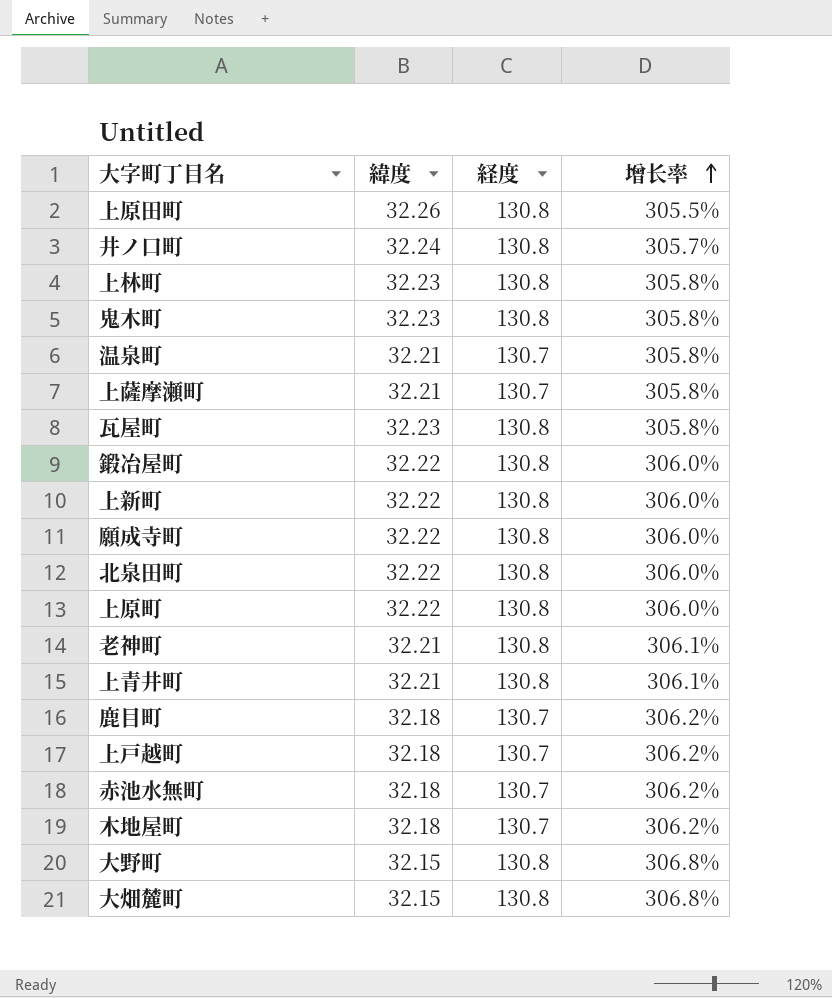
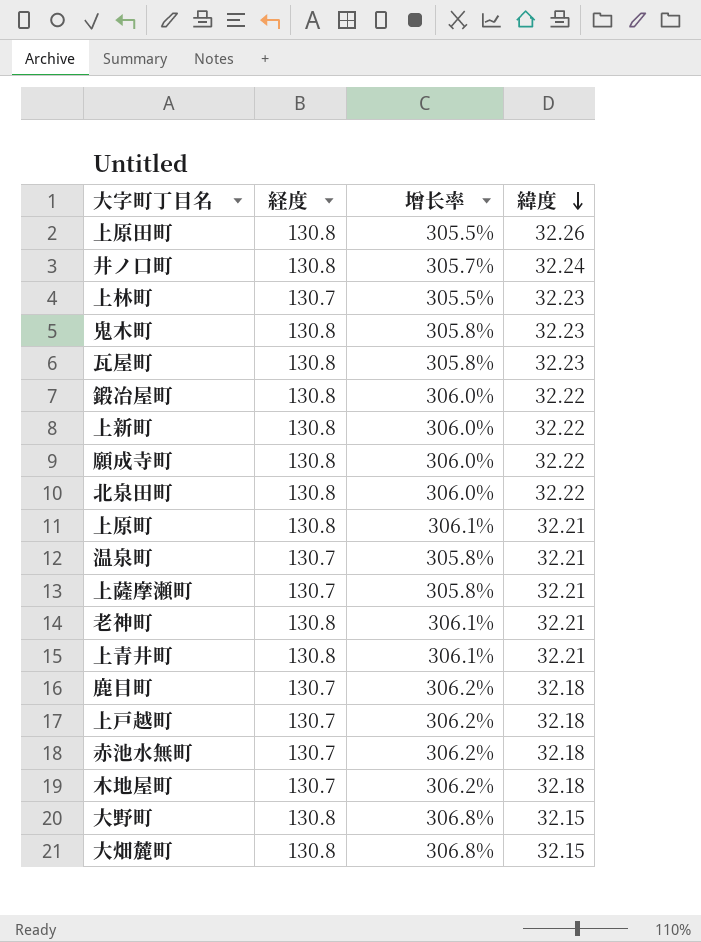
row order: 增长率 ascending -> 緯度 descending
column 緯度 | position: 2 -> 4
上林町 | 経度: 130.8 -> 130.7
上林町 | 增长率: 305.8% -> 305.5%
上原町 | 增长率: 306.0% -> 306.1%
上原町 | 緯度: 32.22 -> 32.21

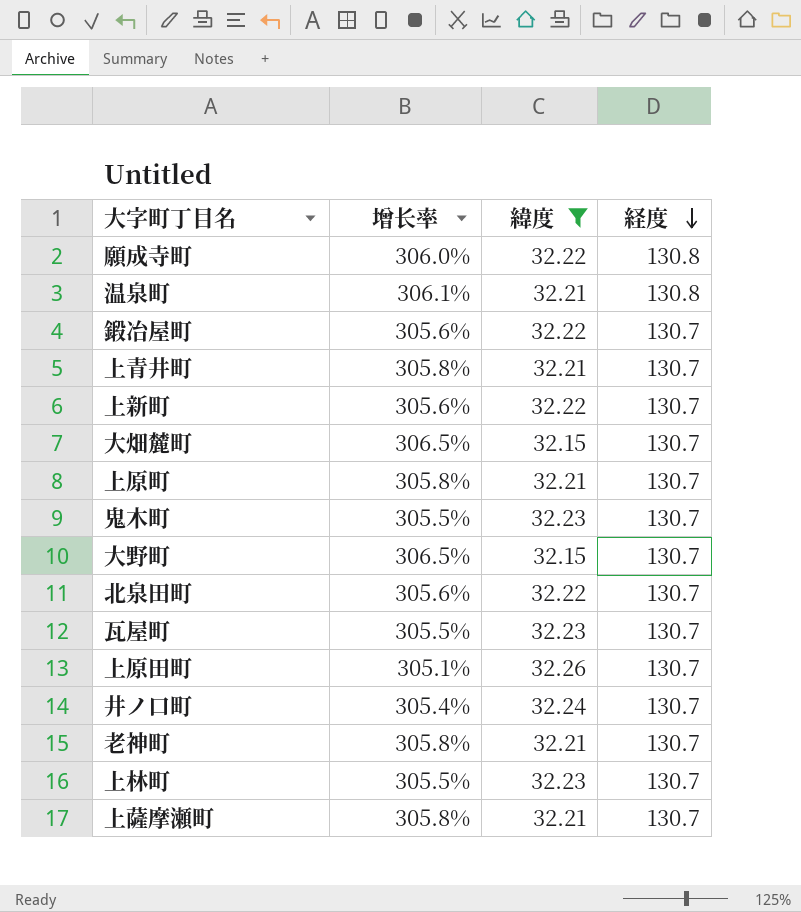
filter: none -> 緯度 != 32.18
row order: 緯度 descending -> 経度 descending
column 経度 | position: 2 -> 4
温泉町 | 增长率: 305.8% -> 306.1%
温泉町 | 経度: 130.7 -> 130.8
鍛冶屋町 | 增长率: 306.0% -> 305.6%
鍛冶屋町 | 経度: 130.8 -> 130.7
上青井町 | 增长率: 306.1% -> 305.8%
上青井町 | 経度: 130.8 -> 130.7
上新町 | 增长率: 306.0% -> 305.6%
上新町 | 経度: 130.8 -> 130.7
大畑麓町 | 增长率: 306.8% -> 306.5%
大畑麓町 | 経度: 130.8 -> 130.7
上原町 | 增长率: 306.1% -> 305.8%
上原町 | 経度: 130.8 -> 130.7
鬼木町 | 增长率: 305.8% -> 305.5%
鬼木町 | 経度: 130.8 -> 130.7
大野町 | 增长率: 306.8% -> 306.5%
大野町 | 経度: 130.8 -> 130.7
北泉田町 | 增长率: 306.0% -> 305.6%
北泉田町 | 経度: 130.8 -> 130.7
瓦屋町 | 增长率: 305.8% -> 305.5%
瓦屋町 | 経度: 130.8 -> 130.7
上原田町 | 增长率: 305.5% -> 305.1%
上原田町 | 経度: 130.8 -> 130.7
井ノ口町 | 增长率: 305.7% -> 305.4%
井ノ口町 | 経度: 130.8 -> 130.7
老神町 | 增长率: 306.1% -> 305.8%
老神町 | 経度: 130.8 -> 130.7

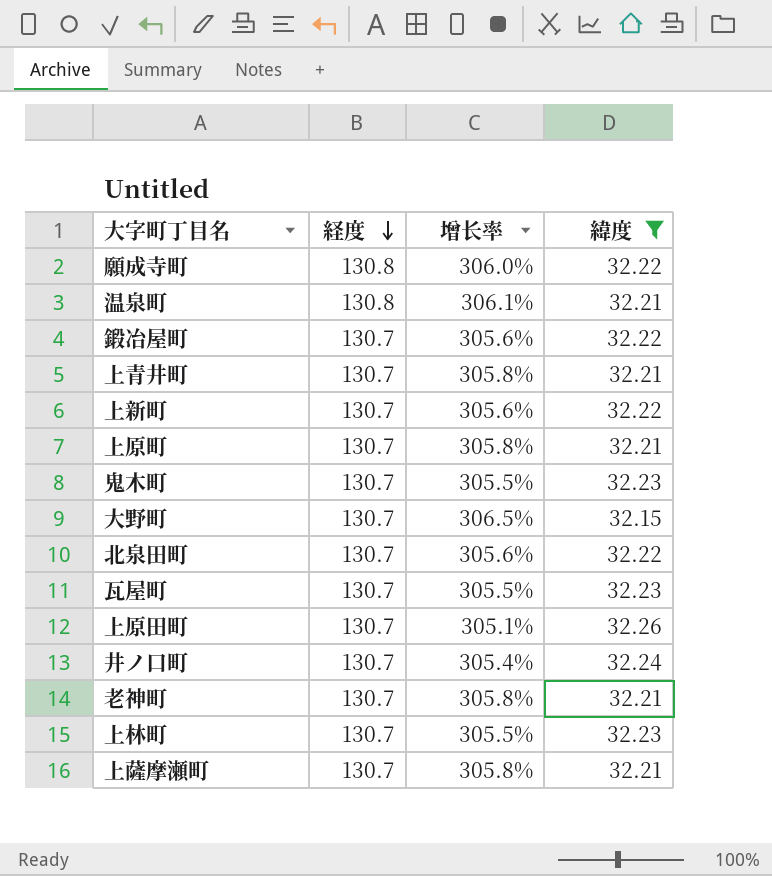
column 経度 | position: 4 -> 2
row 大畑麓町: 306.5% | 32.15 | 130.7 -> none

